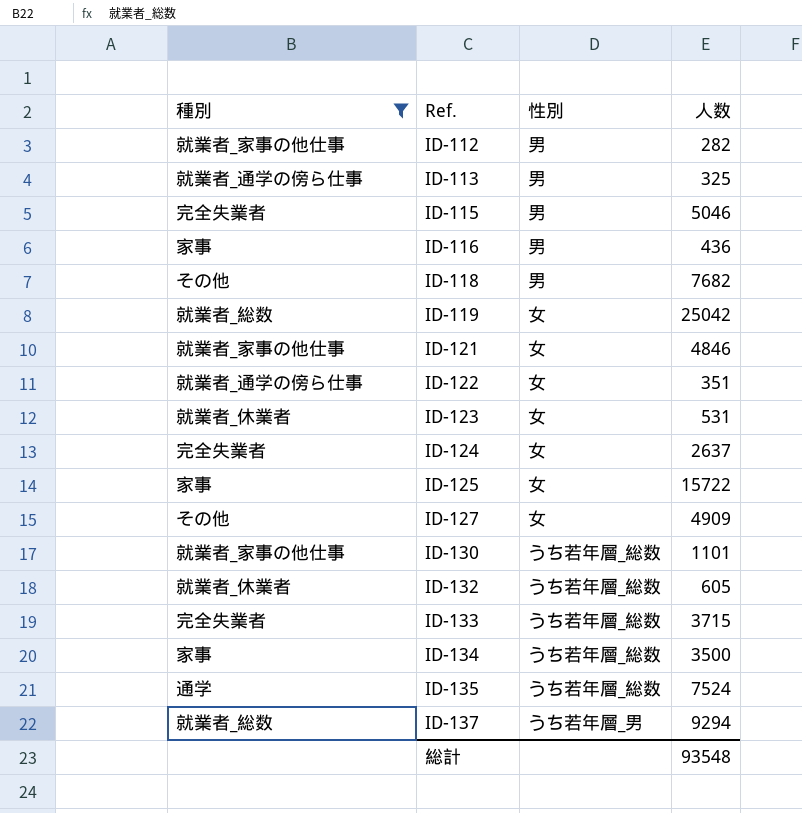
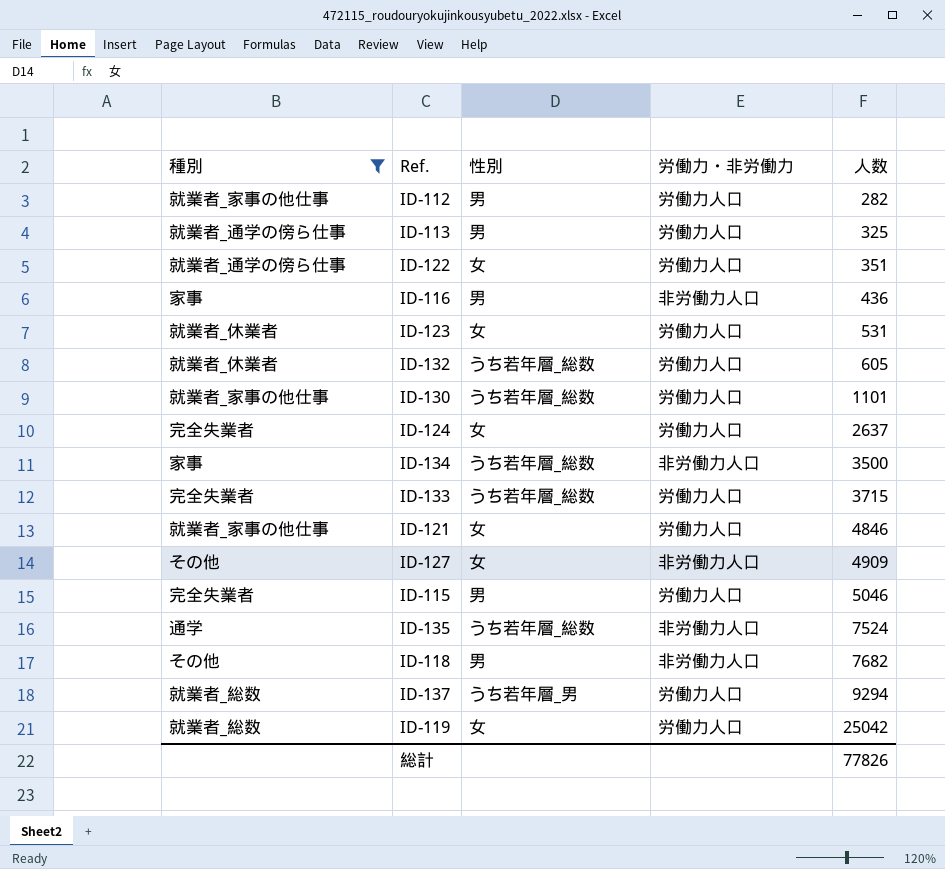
row order: Ref. ascending -> 人数 ascending
column 労働力・非労働力 | position: none -> 4
row ID-125: 家事 | 女 | 15722 -> none
総計 | 人数: 93548 -> 77826

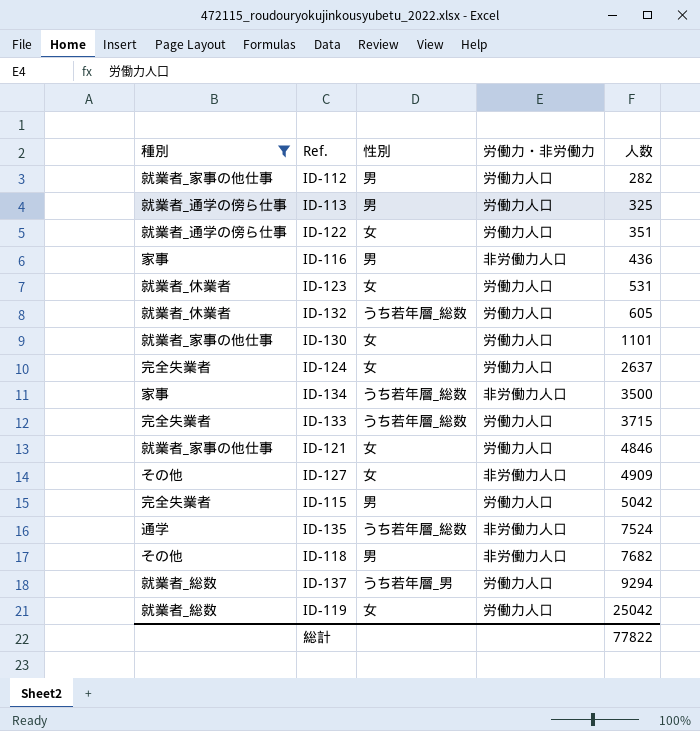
ID-130 | 性別: うち若年層_総数 -> 女
ID-115 | 人数: 5046 -> 5042
総計 | 人数: 77826 -> 77822

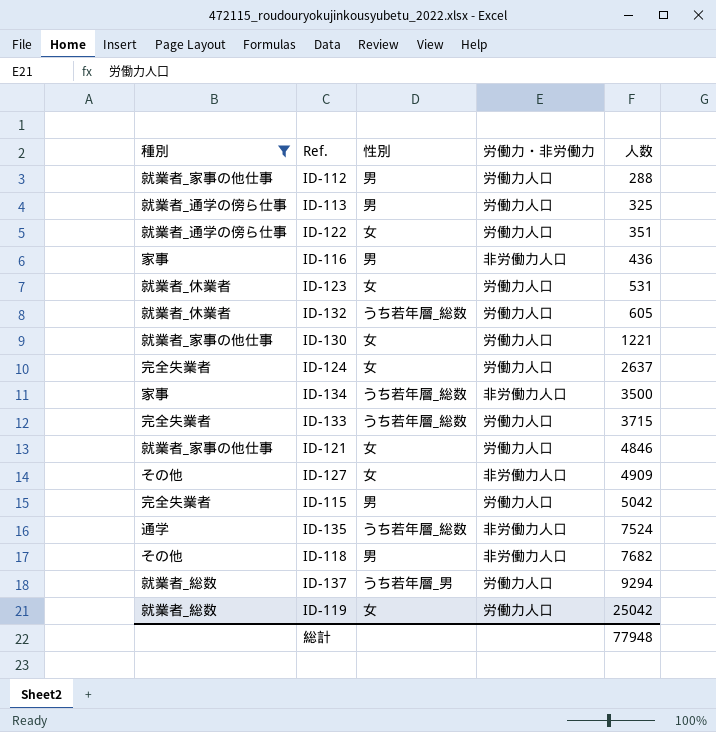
ID-112 | 人数: 282 -> 288
ID-130 | 人数: 1101 -> 1221
総計 | 人数: 77822 -> 77948

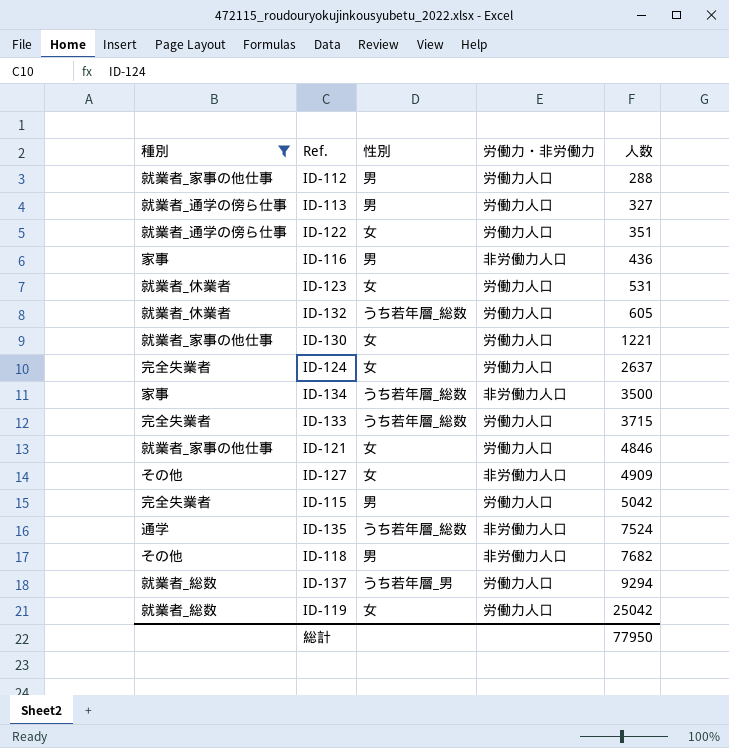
ID-113 | 人数: 325 -> 327
総計 | 人数: 77948 -> 77950

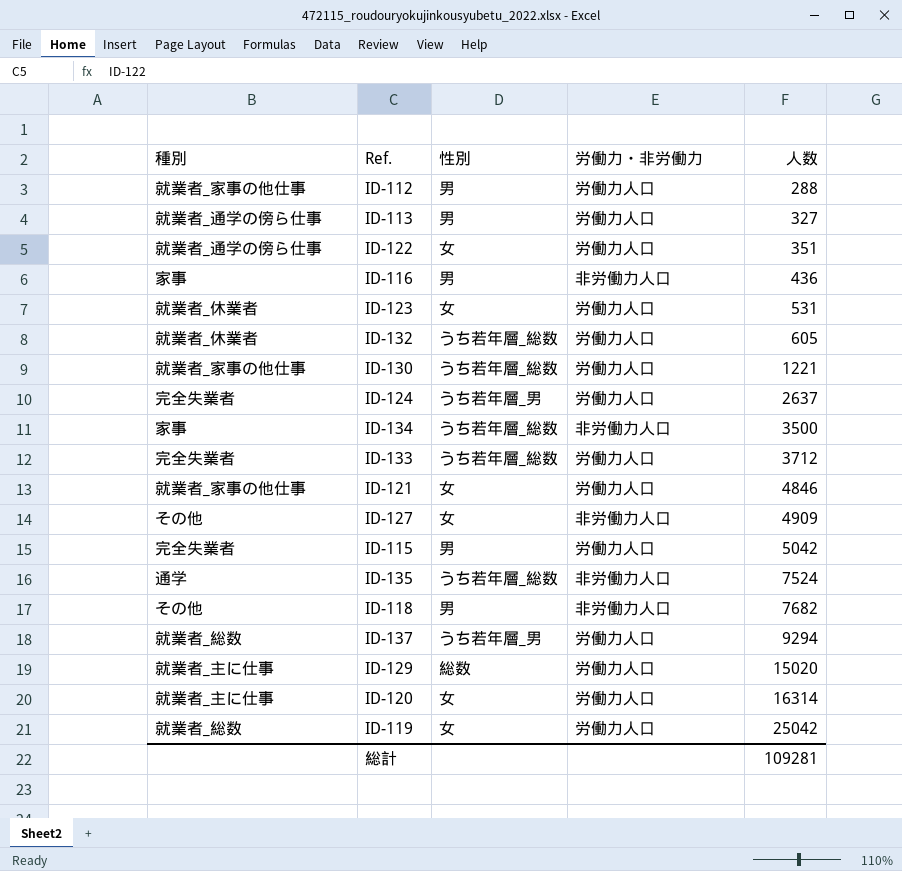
filter: 種別 != 就業者_主に仕事 -> none
ID-130 | 性別: 女 -> うち若年層_総数
ID-124 | 性別: 女 -> うち若年層_男
ID-133 | 人数: 3715 -> 3712
総計 | 人数: 77950 -> 109281

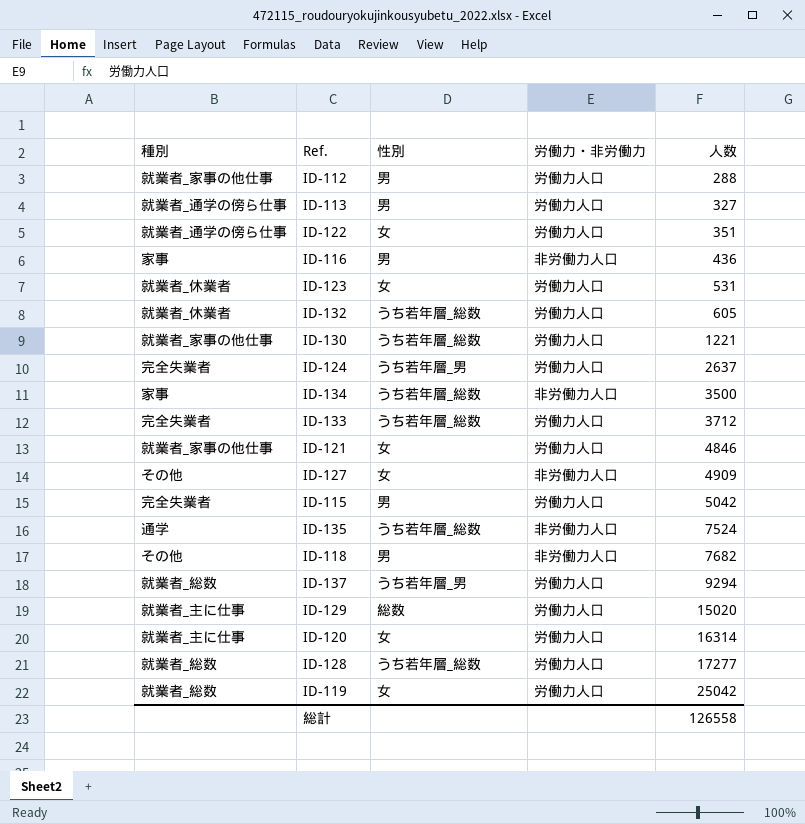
row ID-128: none -> 就業者_総数 | うち若年層_総数 | 労働力人口 | 17277
総計 | 人数: 109281 -> 126558

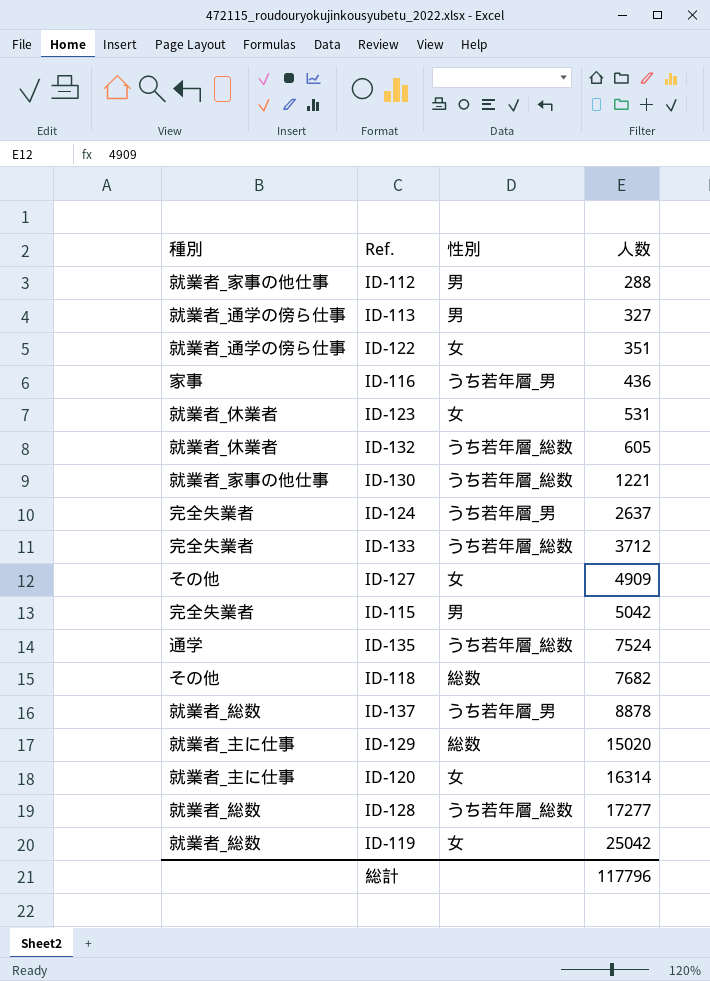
column 労働力・非労働力 | position: 4 -> none
row ID-134: 家事 | うち若年層_総数 | 非労働力人口 | 3500 -> none
row ID-121: 就業者_家事の他仕事 | 女 | 労働力人口 | 4846 -> none
ID-116 | 性別: 男 -> うち若年層_男
ID-118 | 性別: 男 -> 総数
ID-137 | 人数: 9294 -> 8878
総計 | 人数: 126558 -> 117796

